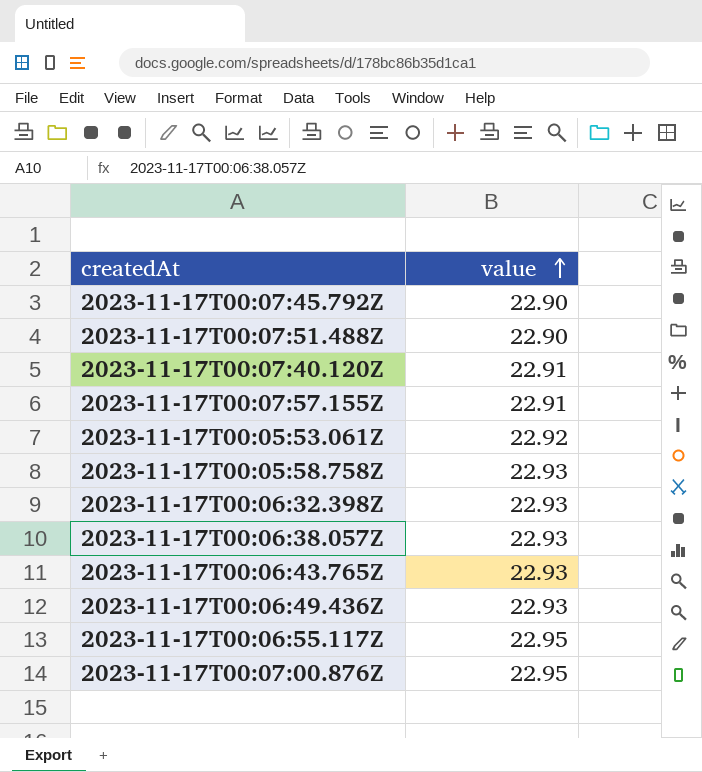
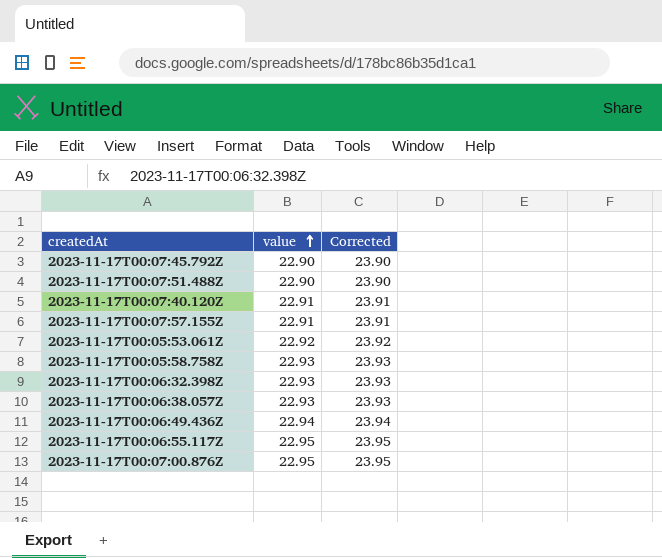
column Corrected | formula: none -> [value] + 1
row 2023-11-17T00:06:43.765Z: 22.93 -> none
2023-11-17T00:06:49.436Z | value: 22.93 -> 22.94

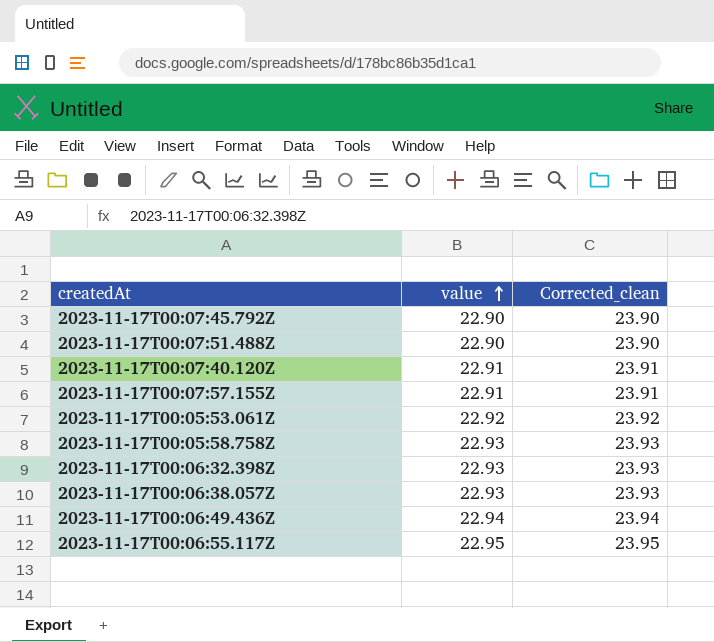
column name: Corrected -> Corrected_clean
row 2023-11-17T00:07:00.876Z: 22.95 | 23.95 -> none

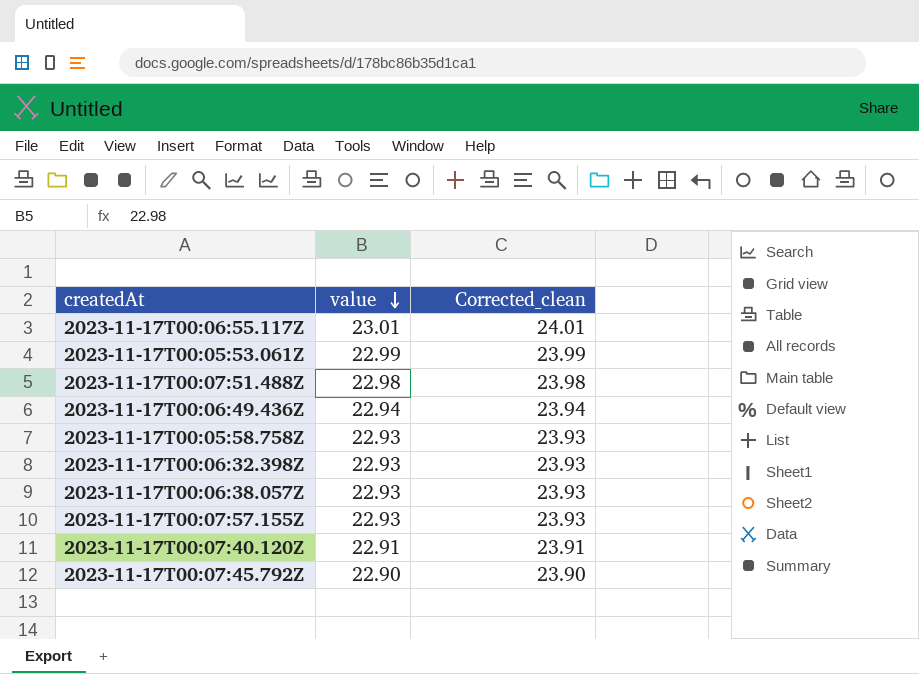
row order: value ascending -> value descending
2023-11-17T00:06:55.117Z | value: 22.95 -> 23.01
2023-11-17T00:06:55.117Z | Corrected_clean: 23.95 -> 24.01
2023-11-17T00:05:53.061Z | value: 22.92 -> 22.99
2023-11-17T00:05:53.061Z | Corrected_clean: 23.92 -> 23.99
2023-11-17T00:07:51.488Z | value: 22.90 -> 22.98
2023-11-17T00:07:51.488Z | Corrected_clean: 23.90 -> 23.98
2023-11-17T00:07:57.155Z | value: 22.91 -> 22.93
2023-11-17T00:07:57.155Z | Corrected_clean: 23.91 -> 23.93

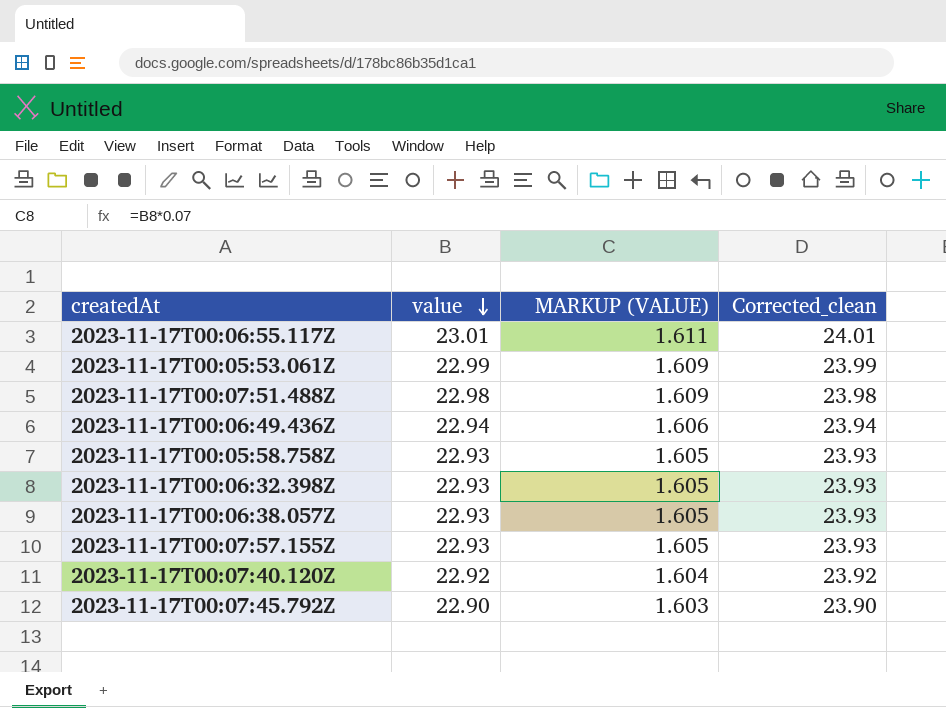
column MARKUP (VALUE) | formula: none -> [value] * 0.07
2023-11-17T00:07:40.120Z | value: 22.91 -> 22.92
2023-11-17T00:07:40.120Z | Corrected_clean: 23.91 -> 23.92

